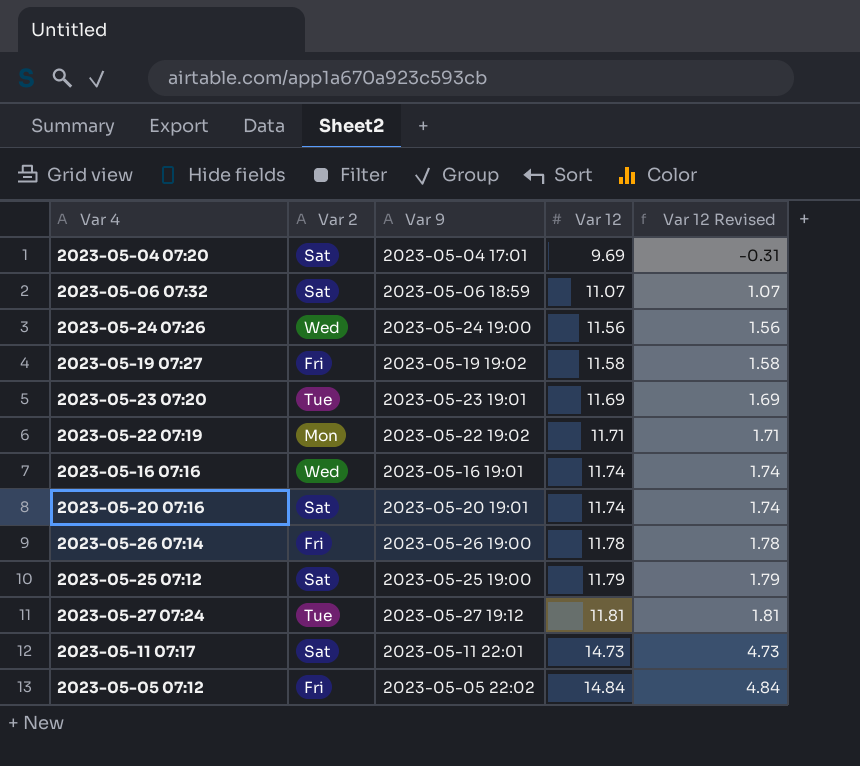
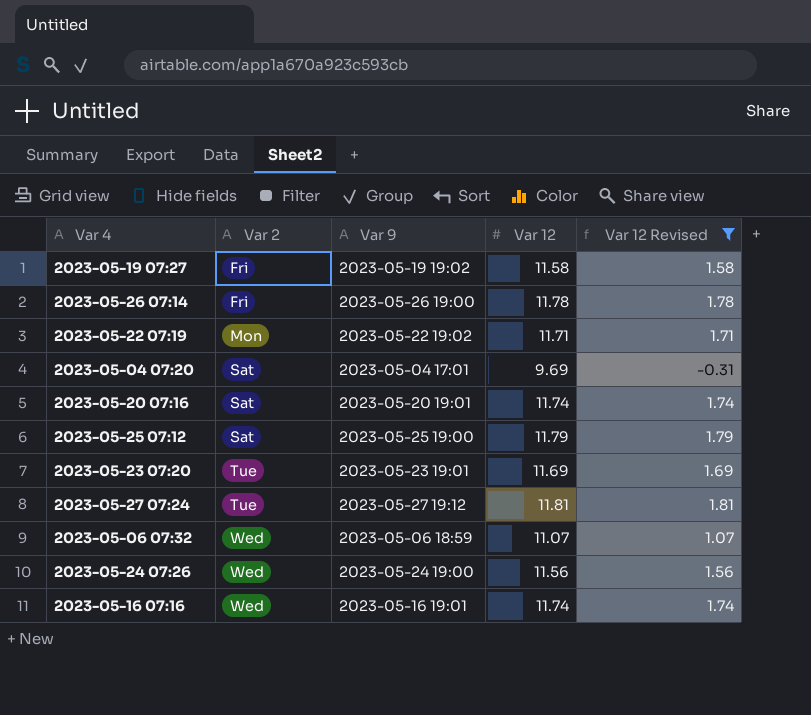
filter: none -> Var 12 Revised <= 1.81
row order: Var 12 ascending -> Var 2 ascending
2023-05-06 07:32 | Var 2: Sat -> Wed

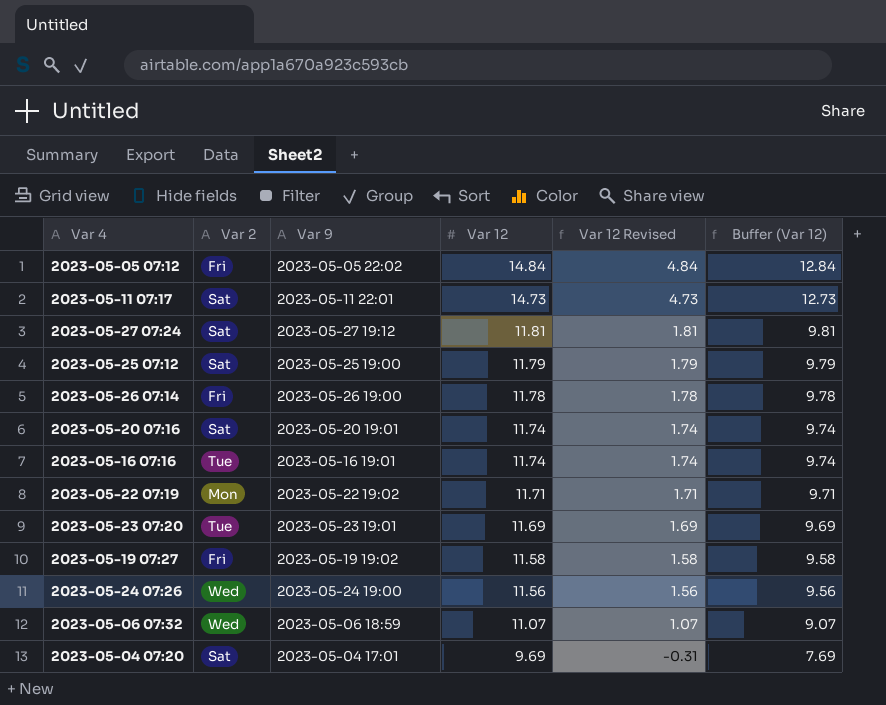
filter: Var 12 Revised <= 1.81 -> none
row order: Var 2 ascending -> Var 12 descending
column Buffer (Var 12) | formula: none -> [Var 12] - 2
2023-05-27 07:24 | Var 2: Tue -> Sat
2023-05-16 07:16 | Var 2: Wed -> Tue

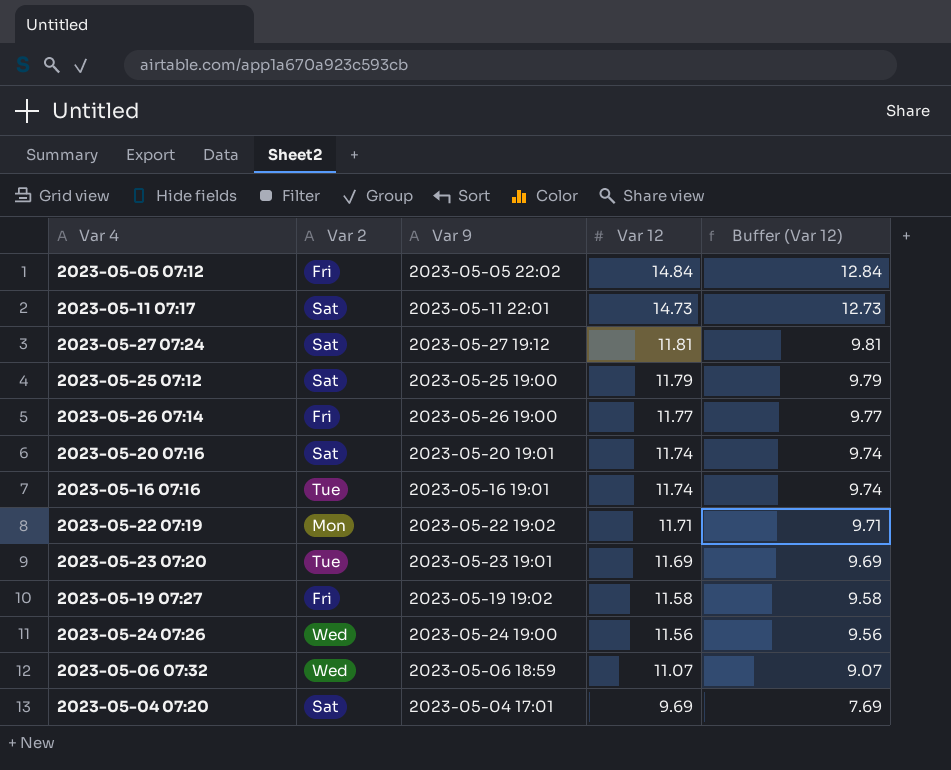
column Var 12 Revised | formula: [Var 12] - 10 -> none
2023-05-26 07:14 | Var 12: 11.78 -> 11.77
2023-05-26 07:14 | Buffer (Var 12): 9.78 -> 9.77

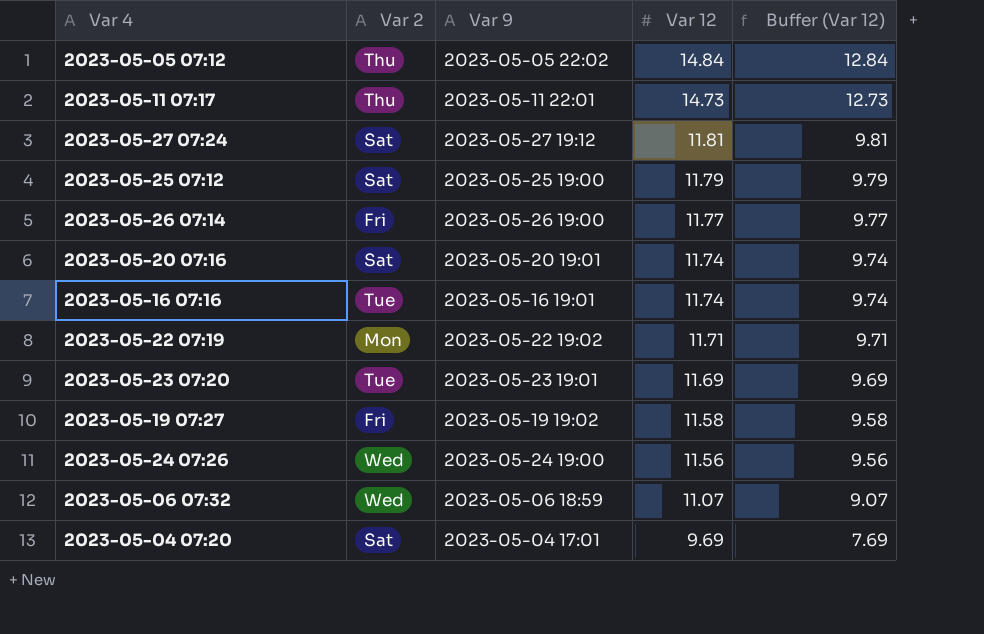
2023-05-05 07:12 | Var 2: Fri -> Thu
2023-05-11 07:17 | Var 2: Sat -> Thu

